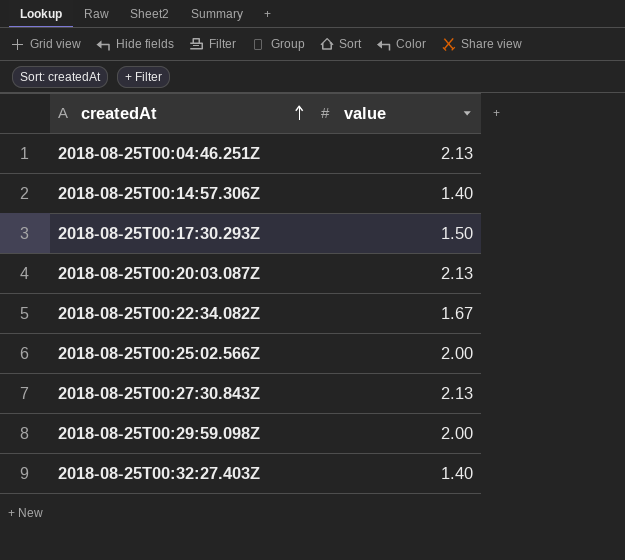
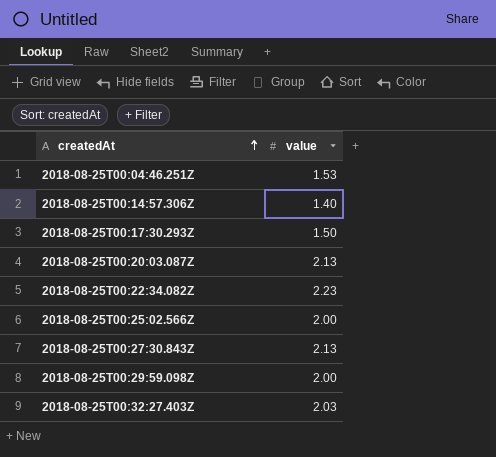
2018-08-25T00:04:46.251Z | value: 2.13 -> 1.53
2018-08-25T00:22:34.082Z | value: 1.67 -> 2.23
2018-08-25T00:32:27.403Z | value: 1.40 -> 2.03

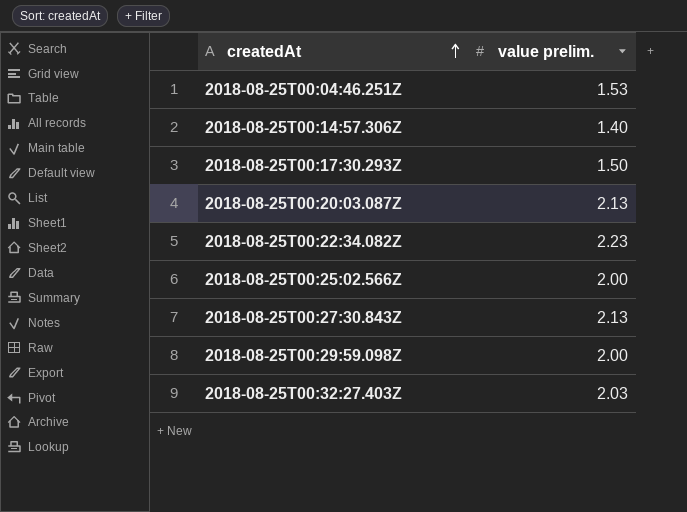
column name: value -> value prelim.

